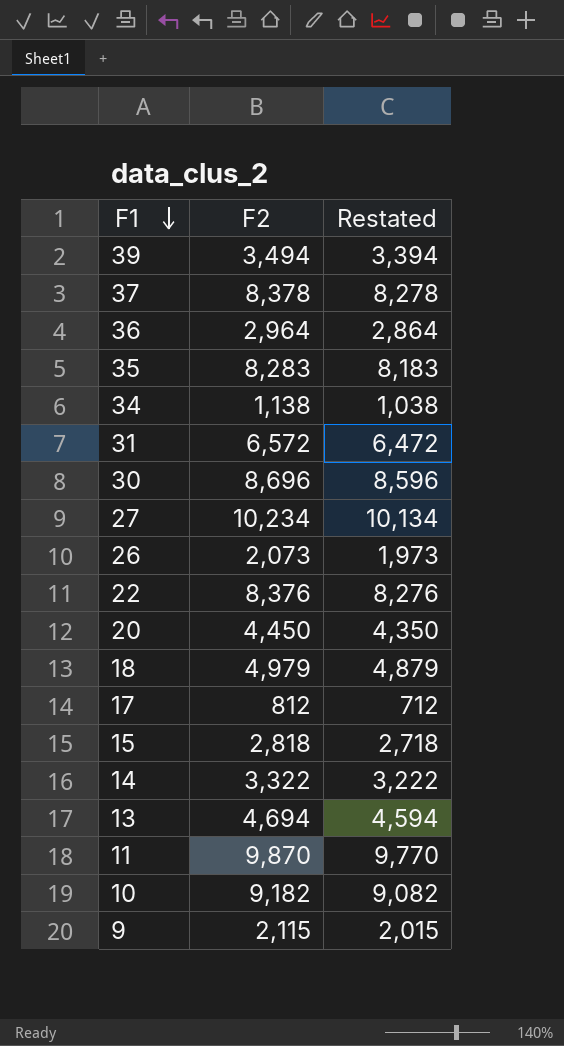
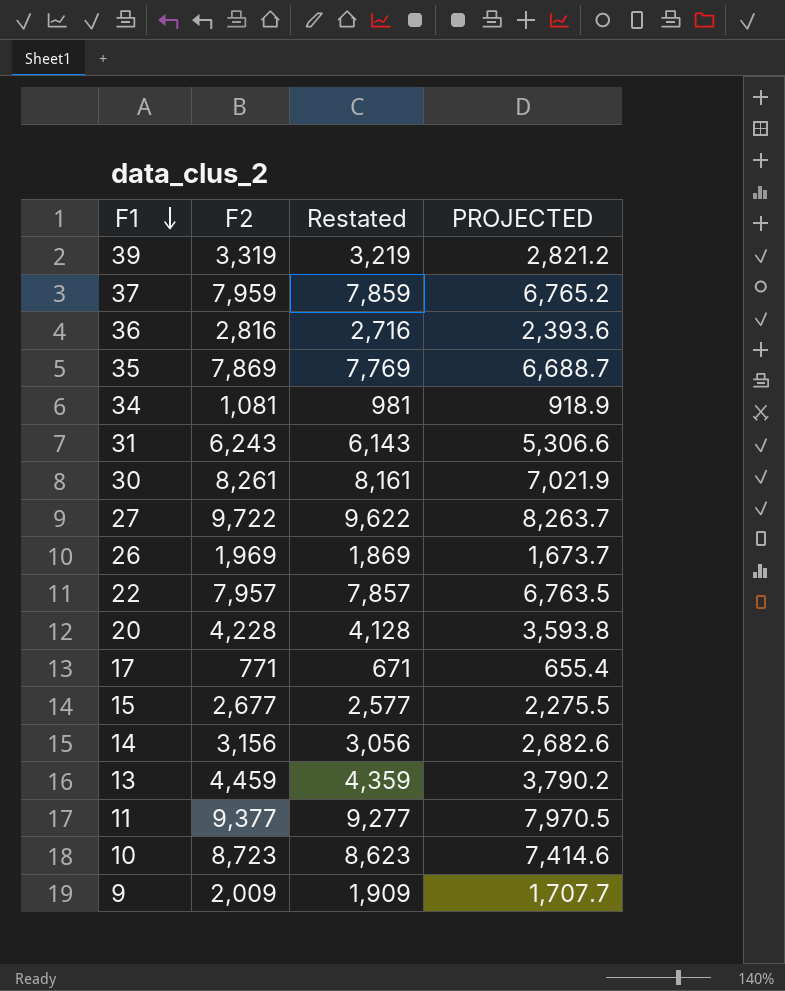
column PROJECTED | formula: none -> [F2] * 0.85
row 18: 4,979 | 4,879 -> none
39 | F2: 3,494 -> 3,319
39 | Restated: 3,394 -> 3,219
37 | F2: 8,378 -> 7,959
37 | Restated: 8,278 -> 7,859
36 | F2: 2,964 -> 2,816
36 | Restated: 2,864 -> 2,716
35 | F2: 8,283 -> 7,869
35 | Restated: 8,183 -> 7,769
34 | F2: 1,138 -> 1,081
34 | Restated: 1,038 -> 981
31 | F2: 6,572 -> 6,243
31 | Restated: 6,472 -> 6,143
30 | F2: 8,696 -> 8,261
30 | Restated: 8,596 -> 8,161
27 | F2: 10,234 -> 9,722
27 | Restated: 10,134 -> 9,622
26 | F2: 2,073 -> 1,969
26 | Restated: 1,973 -> 1,869
22 | F2: 8,376 -> 7,957
22 | Restated: 8,276 -> 7,857
20 | F2: 4,450 -> 4,228
20 | Restated: 4,350 -> 4,128
17 | F2: 812 -> 771
17 | Restated: 712 -> 671
15 | F2: 2,818 -> 2,677
15 | Restated: 2,718 -> 2,577
14 | F2: 3,322 -> 3,156
14 | Restated: 3,222 -> 3,056
13 | F2: 4,694 -> 4,459
13 | Restated: 4,594 -> 4,359
11 | F2: 9,870 -> 9,377
11 | Restated: 9,770 -> 9,277
10 | F2: 9,182 -> 8,723
10 | Restated: 9,082 -> 8,623
9 | F2: 2,115 -> 2,009
9 | Restated: 2,015 -> 1,909

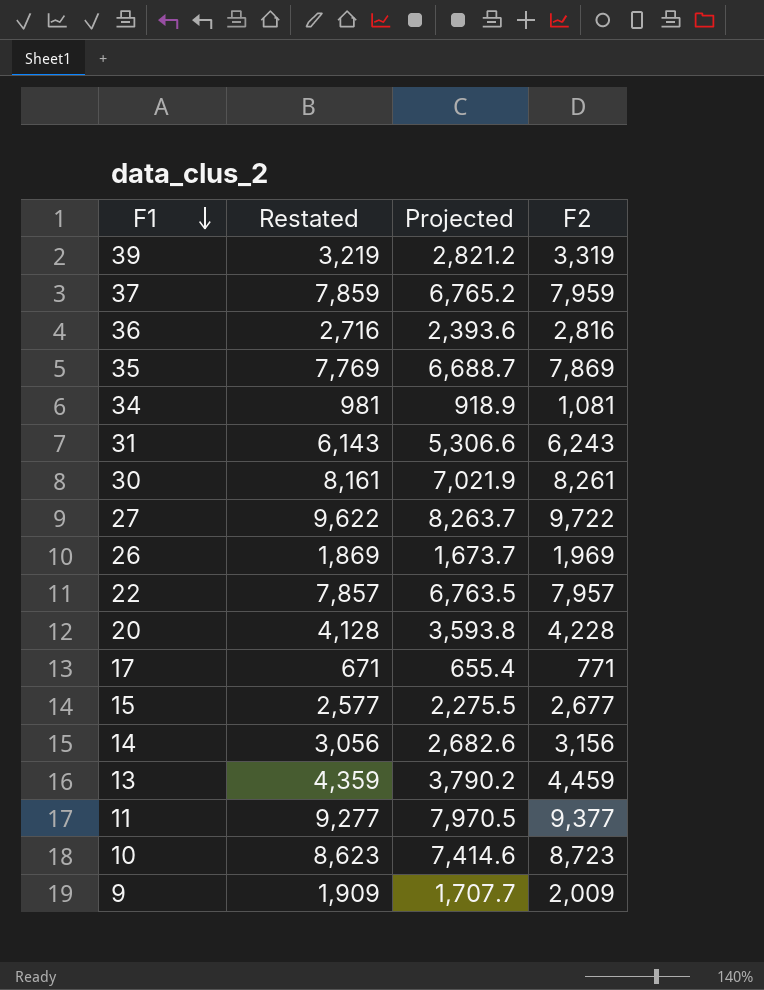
column name: PROJECTED -> Projected
column F2 | position: 2 -> 4

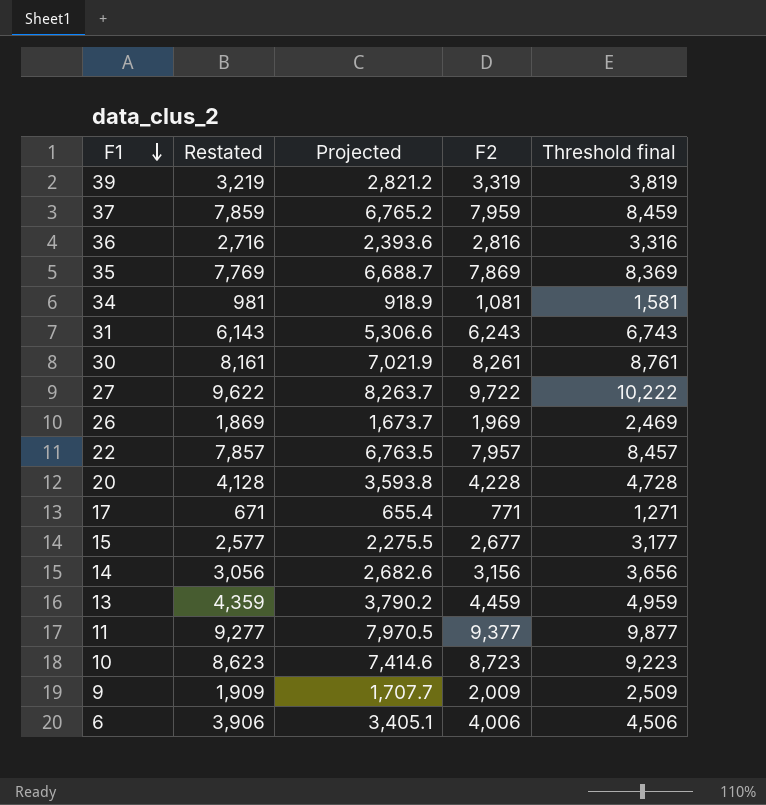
column Threshold final | formula: none -> [F2] + 500
row 6: none -> 3,906 | 3,405.1 | 4,006 | 4,506

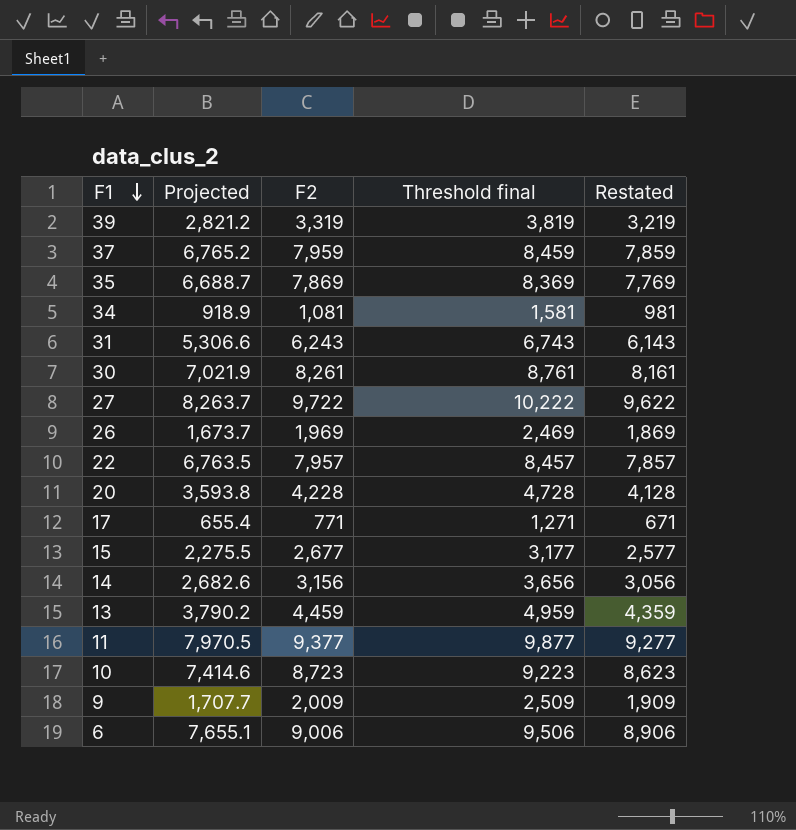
column Restated | position: 2 -> 5
row 36: 2,716 | 2,393.6 | 2,816 | 3,316 -> none
6 | Projected: 3,405.1 -> 7,655.1
6 | F2: 4,006 -> 9,006
6 | Threshold final: 4,506 -> 9,506
6 | Restated: 3,906 -> 8,906

